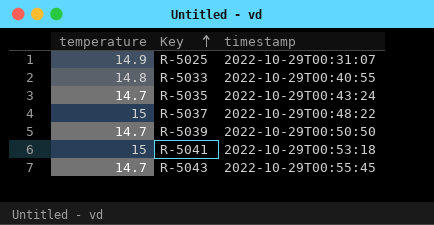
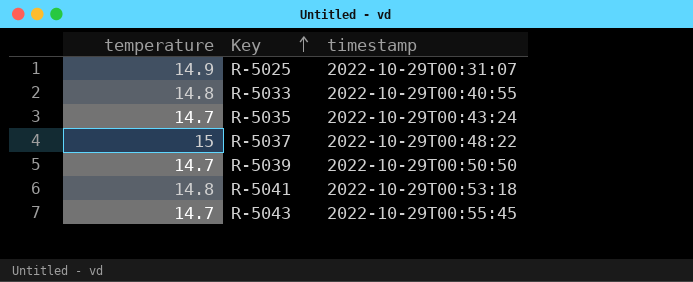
R-5041 | temperature: 15 -> 14.8

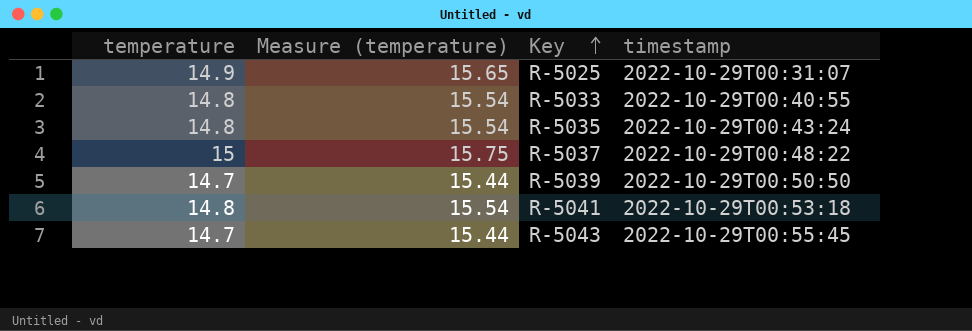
column Measure (temperature) | formula: none -> [temperature] * 1.05
R-5035 | temperature: 14.7 -> 14.8

